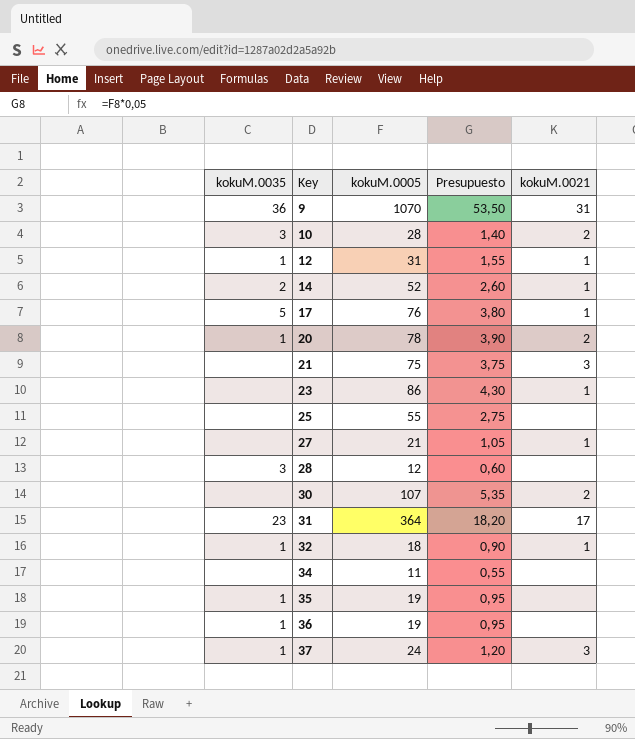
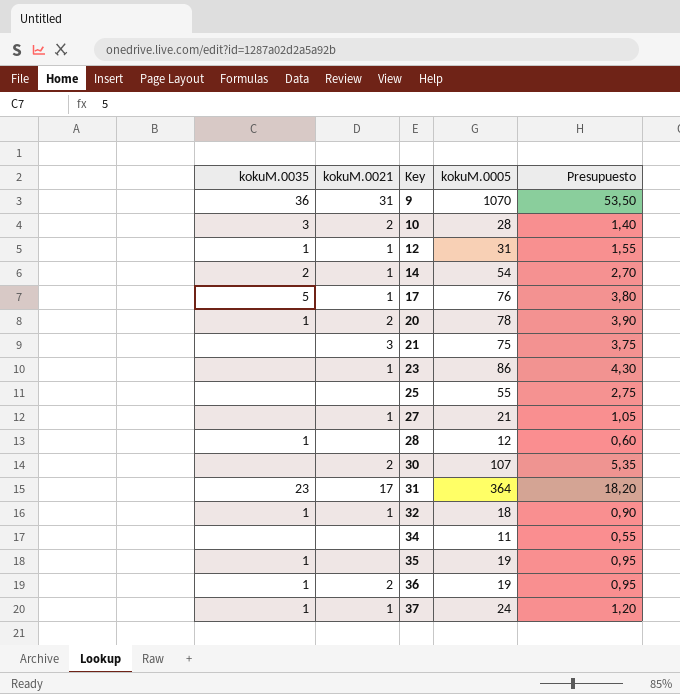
column kokuM.0021 | position: 5 -> 2
14 | kokuM.0005: 52 -> 54
14 | Presupuesto: 2,60 -> 2,70
28 | kokuM.0035: 3 -> 1
36 | kokuM.0021: none -> 2
37 | kokuM.0021: 3 -> 1

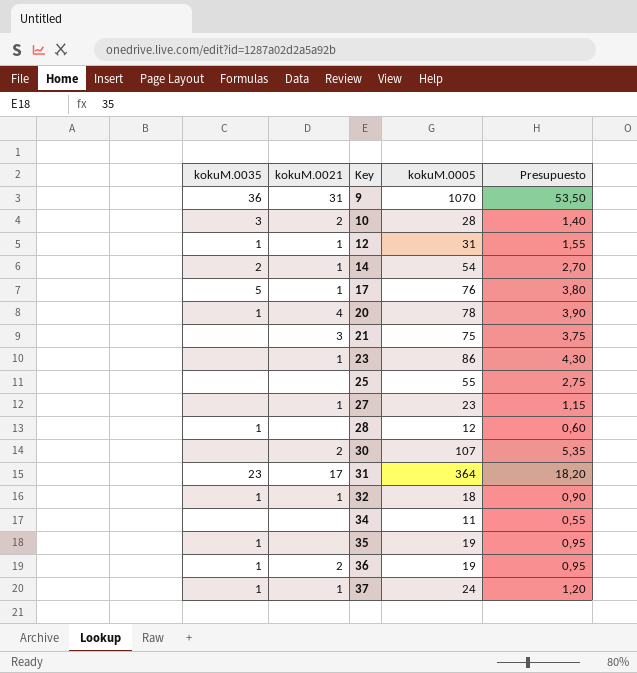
20 | kokuM.0021: 2 -> 4
27 | kokuM.0005: 21 -> 23
27 | Presupuesto: 1,05 -> 1,15

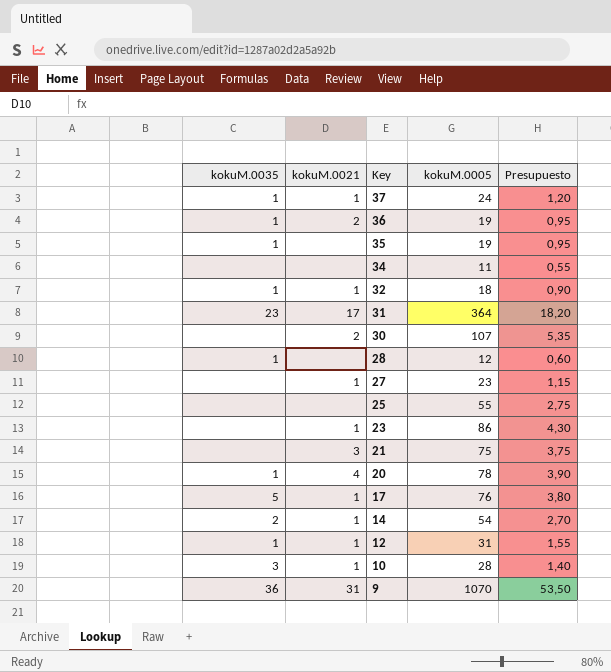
row order: Key ascending -> Key descending
10 | kokuM.0021: 2 -> 1

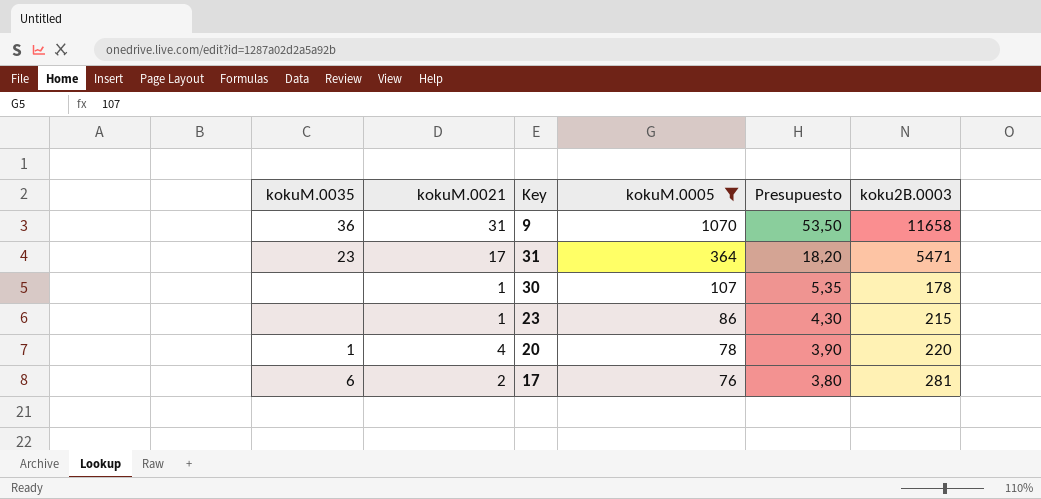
filter: none -> kokuM.0005 >= 76
row order: Key descending -> kokuM.0005 descending
column koku2B.0003 | position: none -> 6
30 | kokuM.0021: 2 -> 1
17 | kokuM.0035: 5 -> 6
17 | kokuM.0021: 1 -> 2

